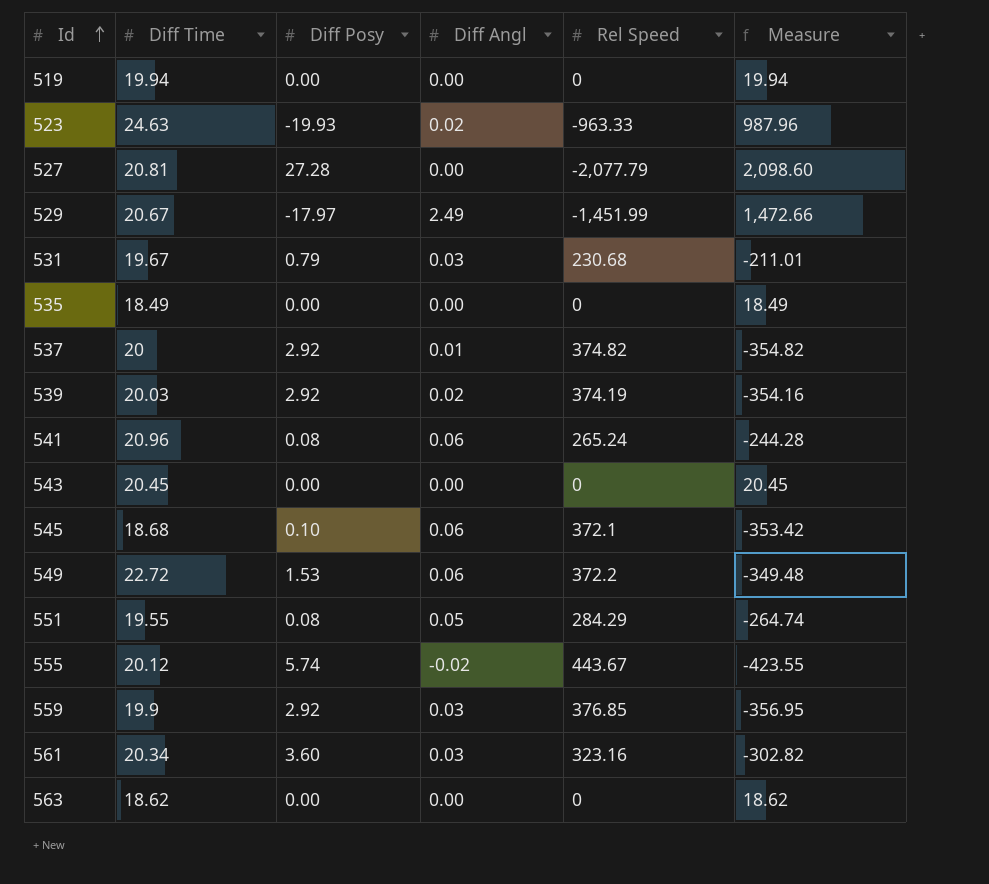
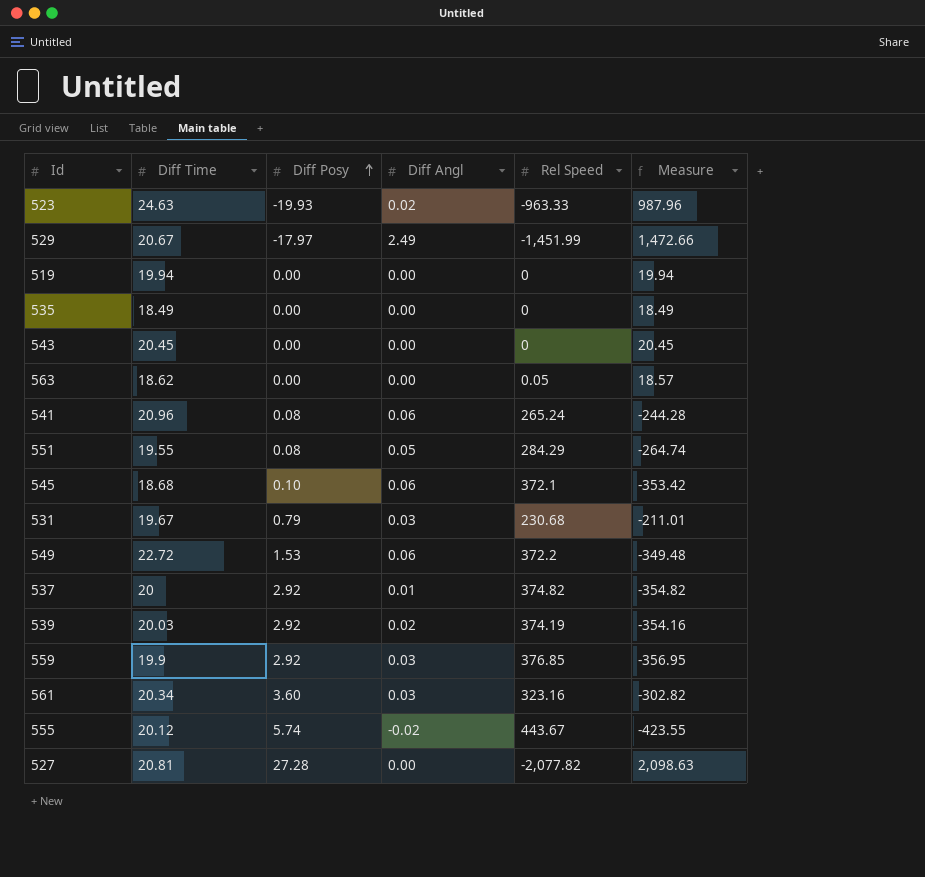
row order: Id ascending -> Diff Posy ascending
563 | Rel Speed: 0 -> 0.05
563 | Measure: 18.62 -> 18.57
527 | Rel Speed: -2,077.79 -> -2,077.82
527 | Measure: 2,098.60 -> 2,098.63

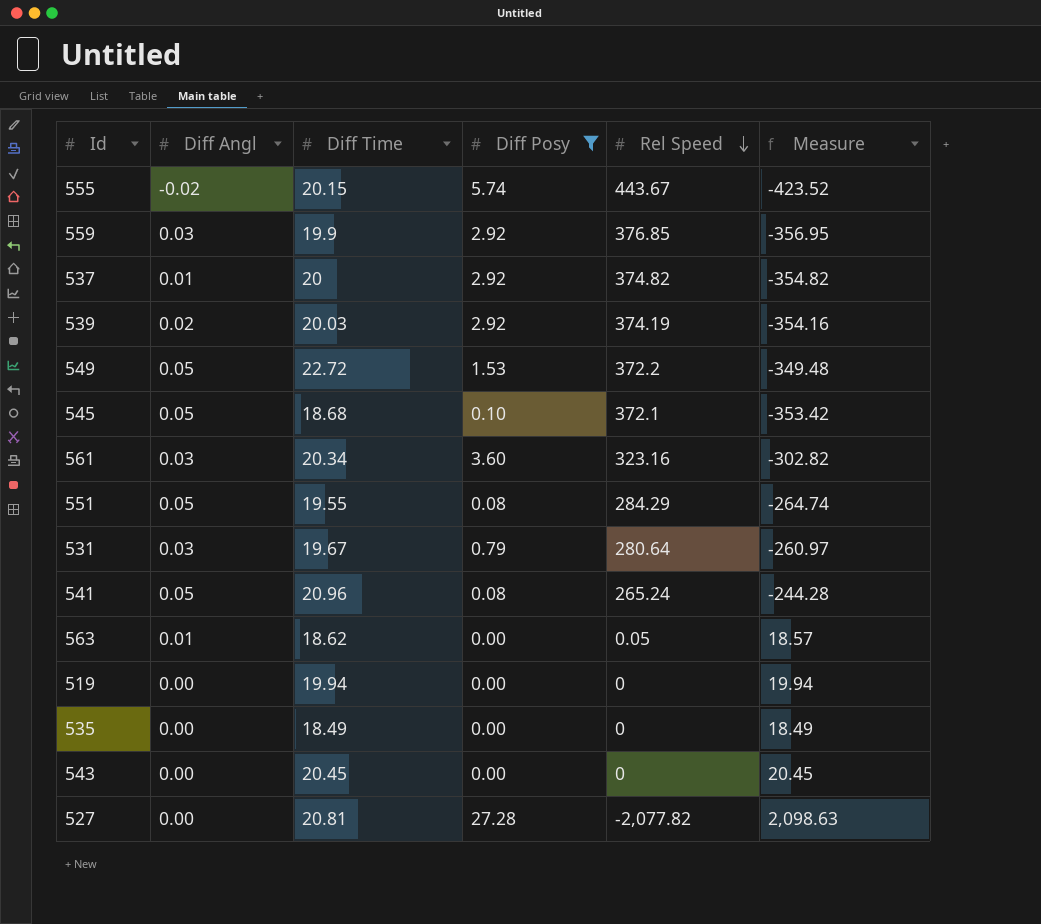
filter: none -> Diff Posy >= 0.00
row order: Diff Posy ascending -> Rel Speed descending
column Diff Angl | position: 4 -> 2
555 | Diff Time: 20.12 -> 20.15
555 | Measure: -423.55 -> -423.52
549 | Diff Angl: 0.06 -> 0.05
545 | Diff Angl: 0.06 -> 0.05
531 | Rel Speed: 230.68 -> 280.64
531 | Measure: -211.01 -> -260.97
541 | Diff Angl: 0.06 -> 0.05
563 | Diff Angl: 0.00 -> 0.01

